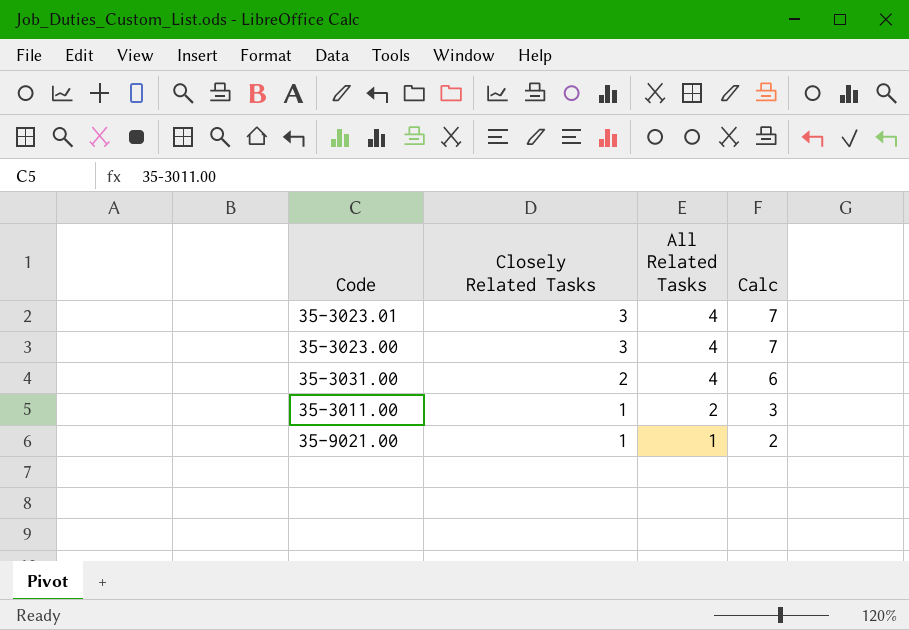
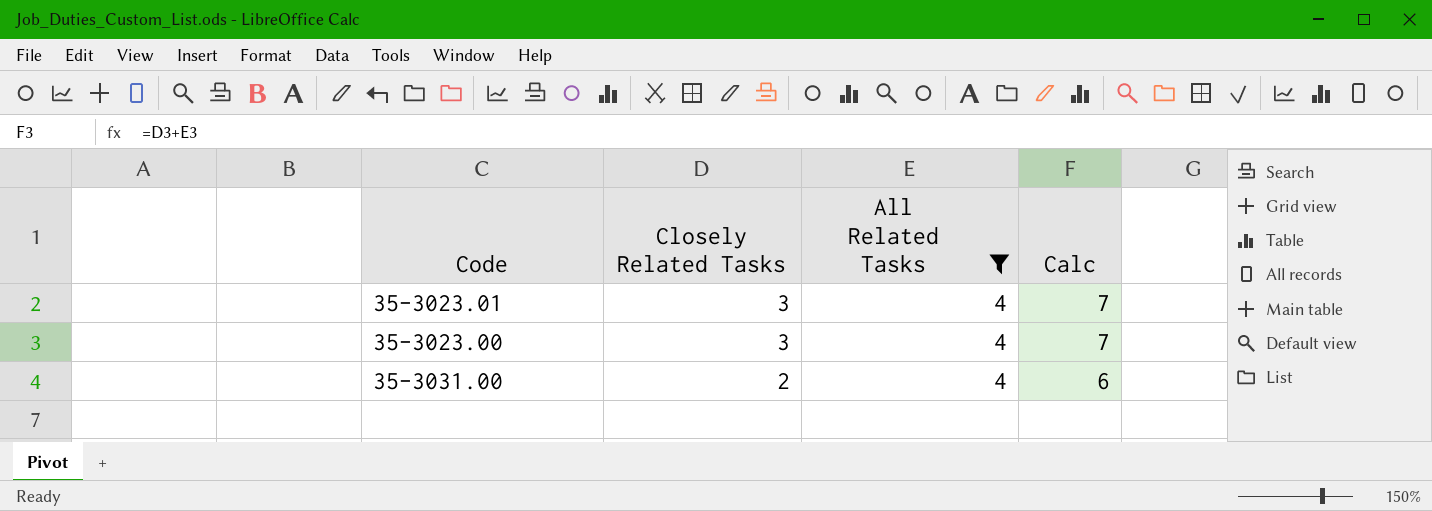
filter: none -> All Related Tasks = 4

